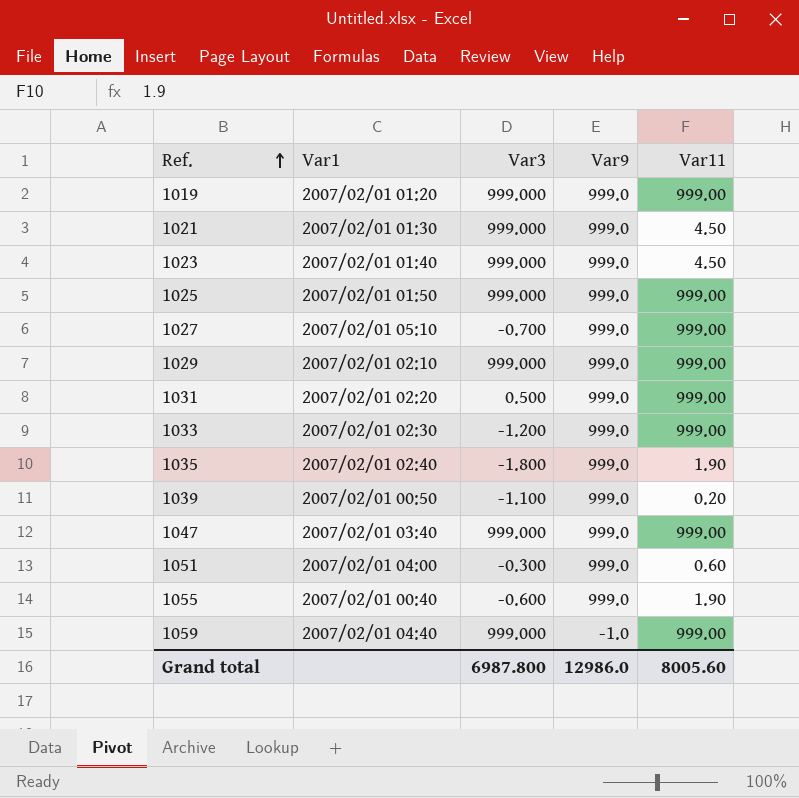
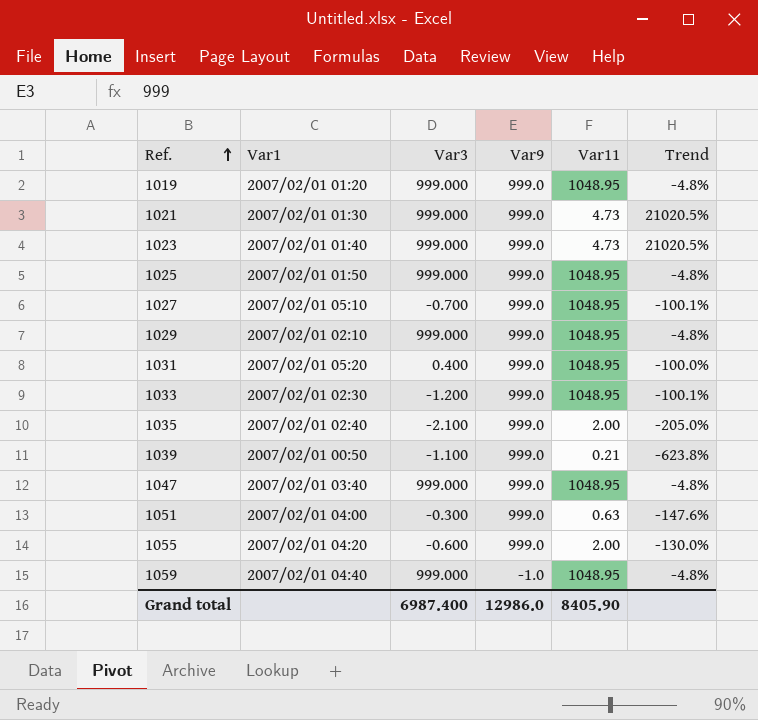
column Trend | formula: none -> ([Var3] - [Var11]) / [Var11]
1019 | Var11: 999.00 -> 1048.95
1021 | Var11: 4.50 -> 4.73
1023 | Var11: 4.50 -> 4.73
1025 | Var11: 999.00 -> 1048.95
1027 | Var11: 999.00 -> 1048.95
1029 | Var11: 999.00 -> 1048.95
1031 | Var1: 2007/02/01 02:20 -> 2007/02/01 05:20
1031 | Var3: 0.500 -> 0.400
1031 | Var11: 999.00 -> 1048.95
1033 | Var11: 999.00 -> 1048.95
1035 | Var3: -1.800 -> -2.100
1035 | Var11: 1.90 -> 2.00
1039 | Var11: 0.20 -> 0.21
1047 | Var11: 999.00 -> 1048.95
1051 | Var11: 0.60 -> 0.63
1055 | Var1: 2007/02/01 00:40 -> 2007/02/01 04:20
1055 | Var11: 1.90 -> 2.00
1059 | Var11: 999.00 -> 1048.95
Grand total | Var3: 6987.800 -> 6987.400
Grand total | Var11: 8005.60 -> 8405.90

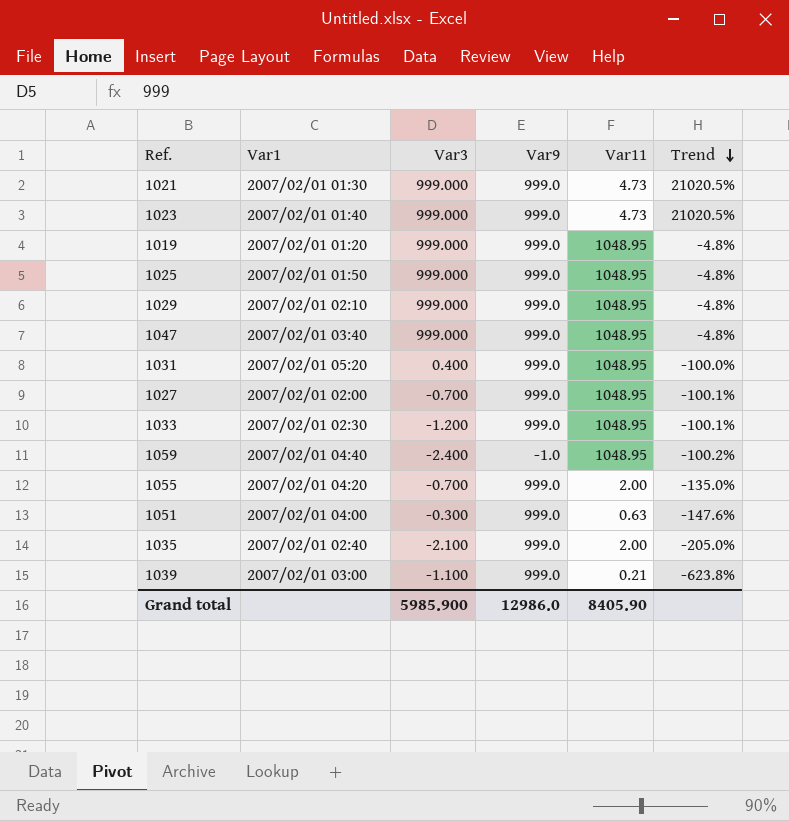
row order: Ref. ascending -> Trend descending
1027 | Var1: 2007/02/01 05:10 -> 2007/02/01 02:00
1059 | Var3: 999.000 -> -2.400
1059 | Trend: -4.8% -> -100.2%
1055 | Var3: -0.600 -> -0.700
1055 | Trend: -130.0% -> -135.0%
1039 | Var1: 2007/02/01 00:50 -> 2007/02/01 03:00
Grand total | Var3: 6987.400 -> 5985.900

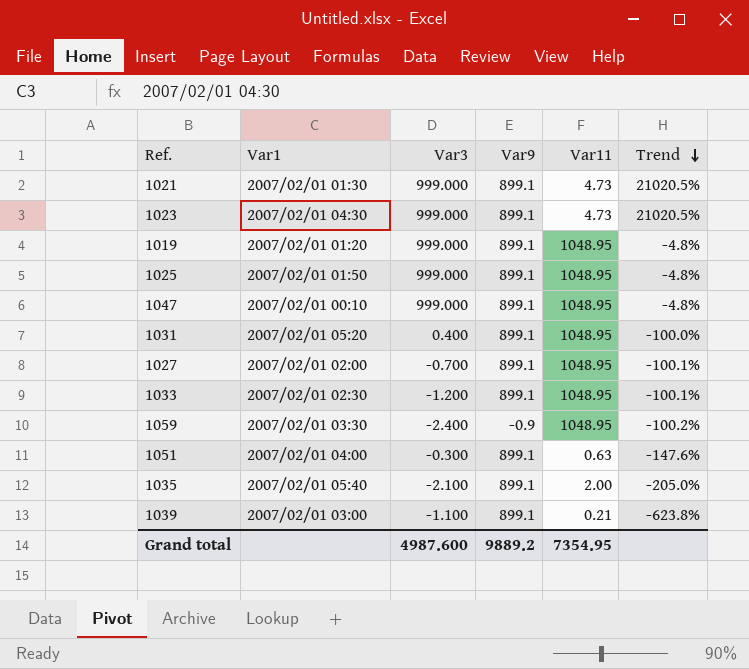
row 1029: 2007/02/01 02:10 | 999.000 | 999.0 | 1048.95 | -4.8% -> none
row 1055: 2007/02/01 04:20 | -0.700 | 999.0 | 2.00 | -135.0% -> none
1021 | Var9: 999.0 -> 899.1
1023 | Var1: 2007/02/01 01:40 -> 2007/02/01 04:30
1023 | Var9: 999.0 -> 899.1
1019 | Var9: 999.0 -> 899.1
1025 | Var9: 999.0 -> 899.1
1047 | Var1: 2007/02/01 03:40 -> 2007/02/01 00:10
1047 | Var9: 999.0 -> 899.1
1031 | Var9: 999.0 -> 899.1
1027 | Var9: 999.0 -> 899.1
1033 | Var9: 999.0 -> 899.1
1059 | Var1: 2007/02/01 04:40 -> 2007/02/01 03:30
1059 | Var9: -1.0 -> -0.9
1051 | Var9: 999.0 -> 899.1
1035 | Var1: 2007/02/01 02:40 -> 2007/02/01 05:40
1035 | Var9: 999.0 -> 899.1
1039 | Var9: 999.0 -> 899.1
Grand total | Var3: 5985.900 -> 4987.600
Grand total | Var9: 12986.0 -> 9889.2
Grand total | Var11: 8405.90 -> 7354.95

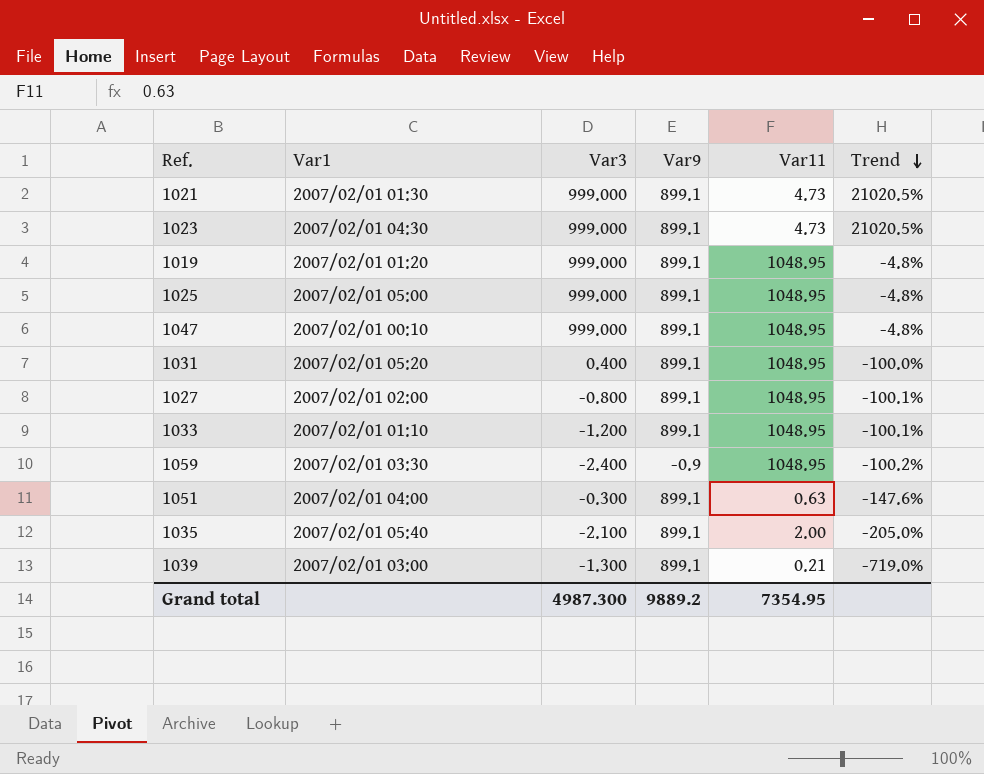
1025 | Var1: 2007/02/01 01:50 -> 2007/02/01 05:00
1027 | Var3: -0.700 -> -0.800
1033 | Var1: 2007/02/01 02:30 -> 2007/02/01 01:10
1039 | Var3: -1.100 -> -1.300
1039 | Trend: -623.8% -> -719.0%
Grand total | Var3: 4987.600 -> 4987.300

